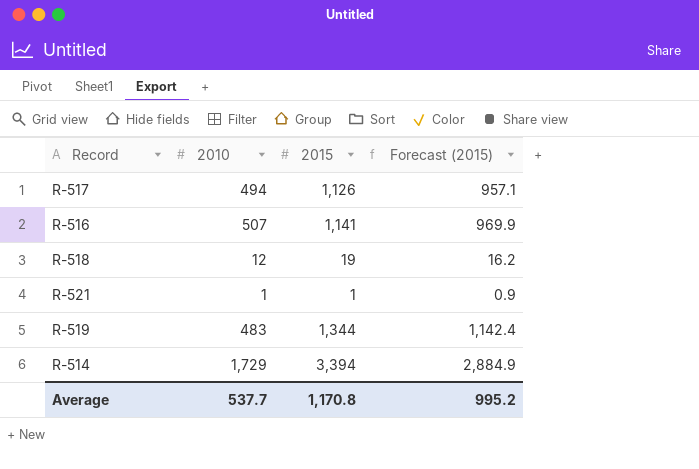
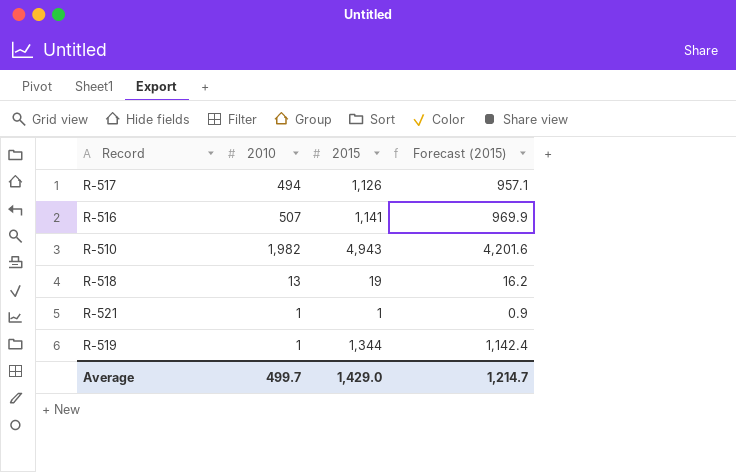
row R-514: 1,729 | 3,394 | 2,884.9 -> none
row R-510: none -> 1,982 | 4,943 | 4,201.6
R-518 | 2010: 12 -> 13
R-519 | 2010: 483 -> 1
Average | 2010: 537.7 -> 499.7
Average | 2015: 1,170.8 -> 1,429.0
Average | Forecast (2015): 995.2 -> 1,214.7

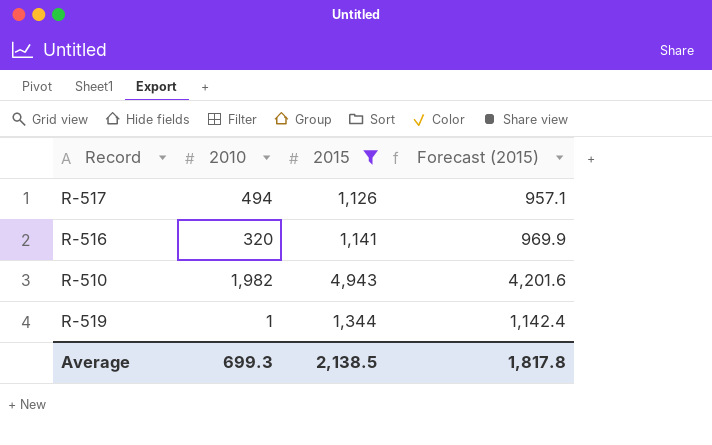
filter: none -> 2015 >= 1,126
R-516 | 2010: 507 -> 320
Average | 2010: 499.7 -> 699.3
Average | 2015: 1,429.0 -> 2,138.5
Average | Forecast (2015): 1,214.7 -> 1,817.8

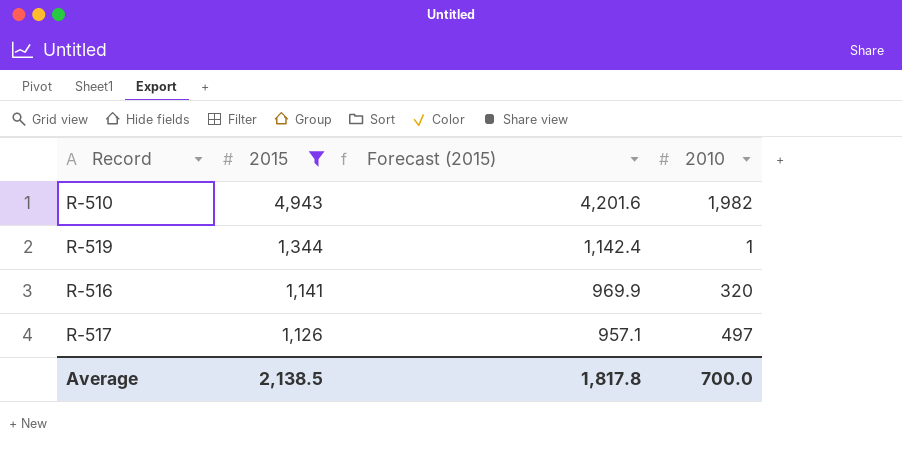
row order: none -> 2015 descending
column 2010 | position: 2 -> 4
R-517 | 2010: 494 -> 497
Average | 2010: 699.3 -> 700.0

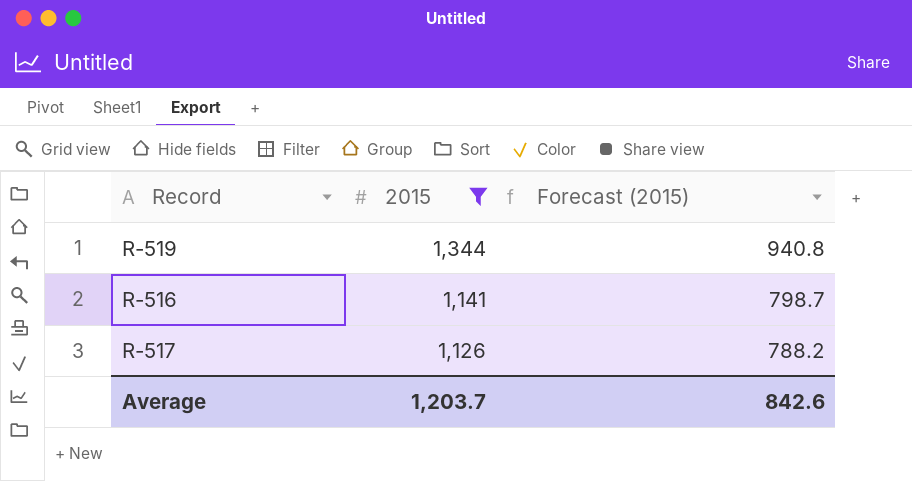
column 2010 | position: 4 -> none
column Forecast (2015) | formula: [2015] * 0.85 -> [2015] * 0.7
row R-510: 4,943 | 4,201.6 | 1,982 -> none
Average | 2015: 2,138.5 -> 1,203.7
Average | Forecast (2015): 1,817.8 -> 842.6

